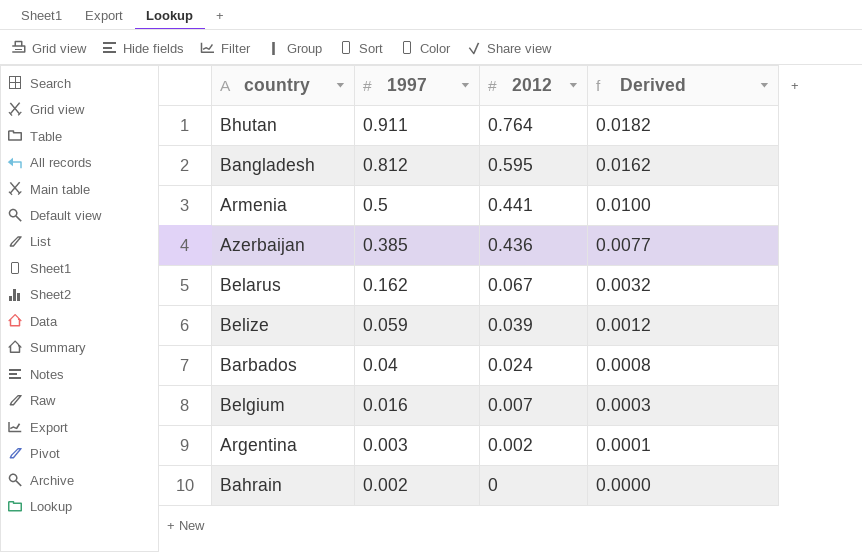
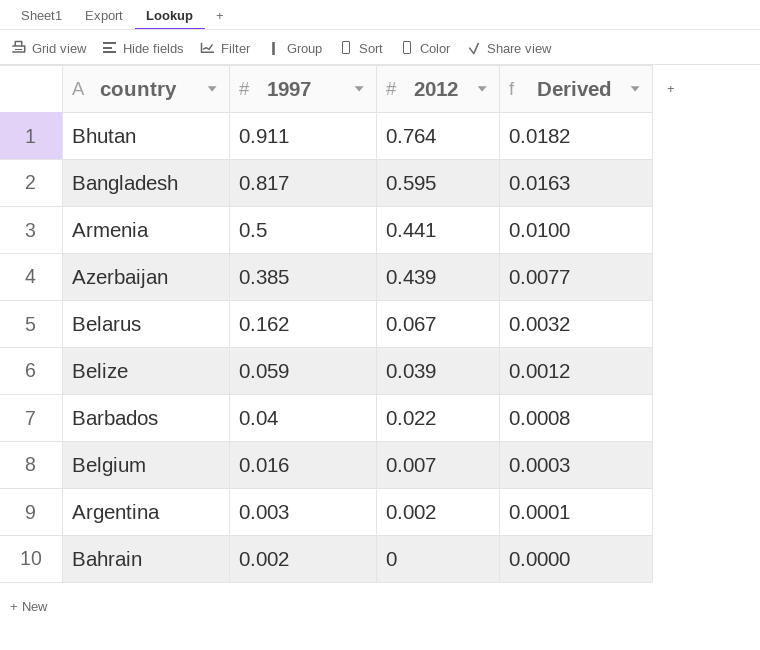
Bangladesh | 1997: 0.812 -> 0.817
Bangladesh | Derived: 0.0162 -> 0.0163
Azerbaijan | 2012: 0.436 -> 0.439
Barbados | 2012: 0.024 -> 0.022

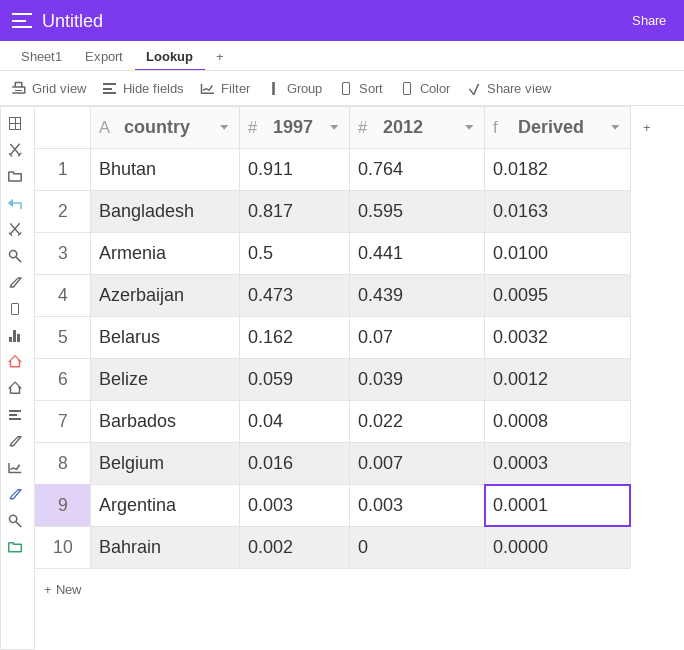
Azerbaijan | 1997: 0.385 -> 0.473
Azerbaijan | Derived: 0.0077 -> 0.0095
Belarus | 2012: 0.067 -> 0.07
Argentina | 2012: 0.002 -> 0.003

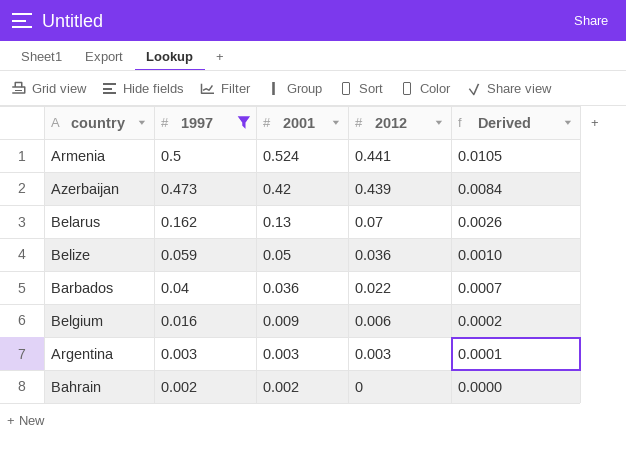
filter: none -> 1997 <= 0.5
column 2001 | position: none -> 3
column Derived | formula: [1997] * 0.02 -> [2001] * 0.02
Belize | 2012: 0.039 -> 0.036
Belgium | 2012: 0.007 -> 0.006

